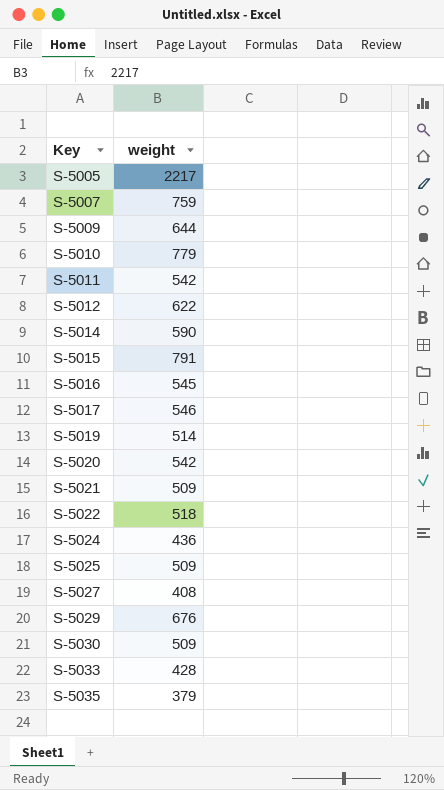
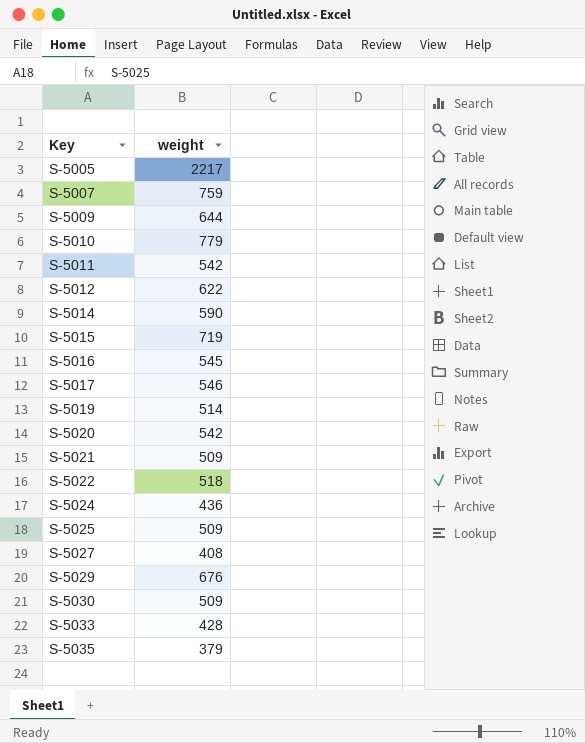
S-5015 | weight: 791 -> 719

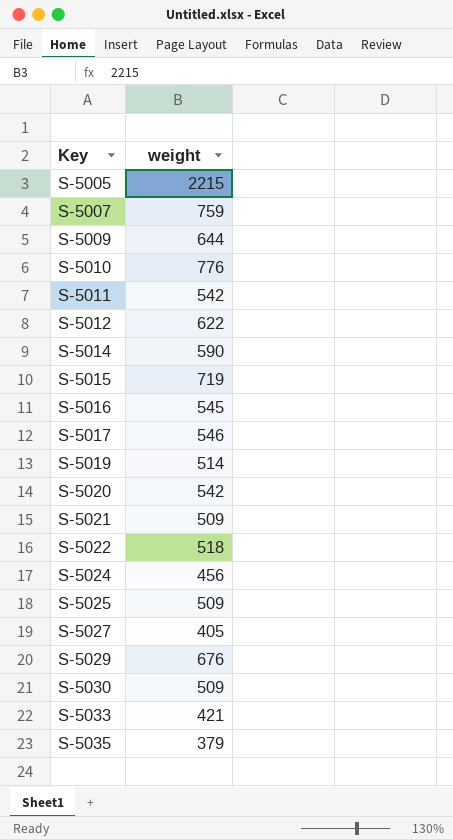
S-5005 | weight: 2217 -> 2215
S-5010 | weight: 779 -> 776
S-5024 | weight: 436 -> 456
S-5027 | weight: 408 -> 405
S-5033 | weight: 428 -> 421

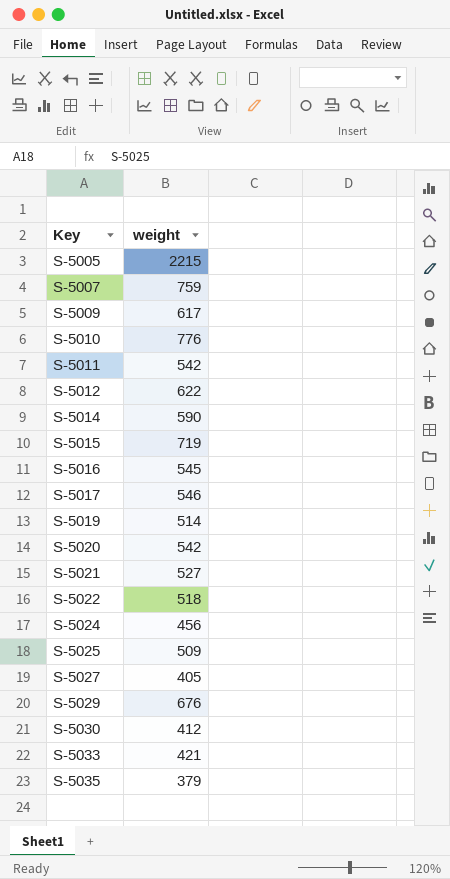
S-5009 | weight: 644 -> 617
S-5021 | weight: 509 -> 527
S-5030 | weight: 509 -> 412

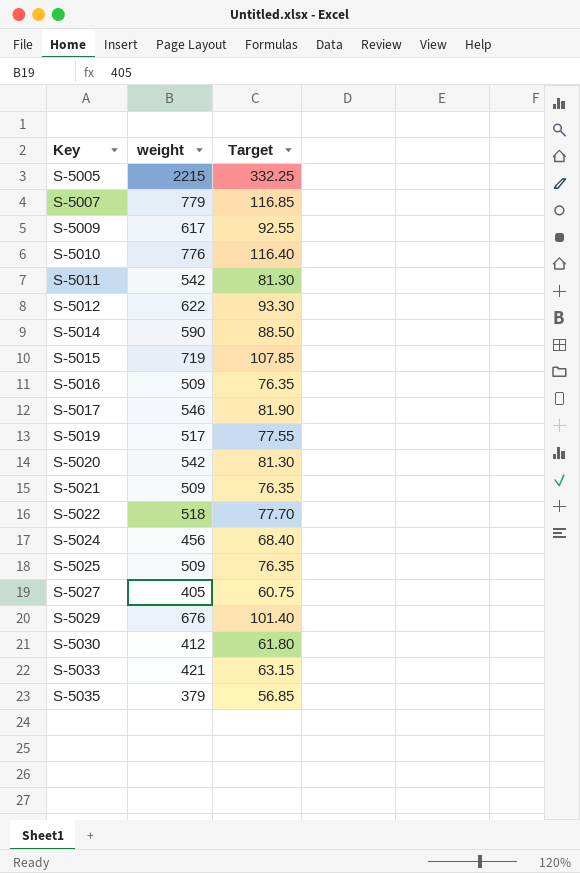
column Target | formula: none -> [weight] * 0.15
S-5007 | weight: 759 -> 779
S-5016 | weight: 545 -> 509
S-5019 | weight: 514 -> 517
S-5021 | weight: 527 -> 509

